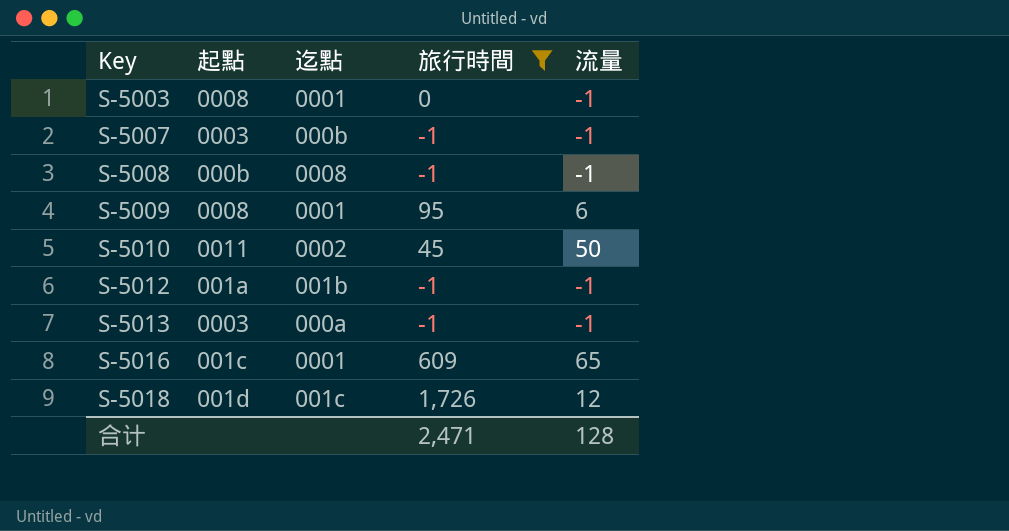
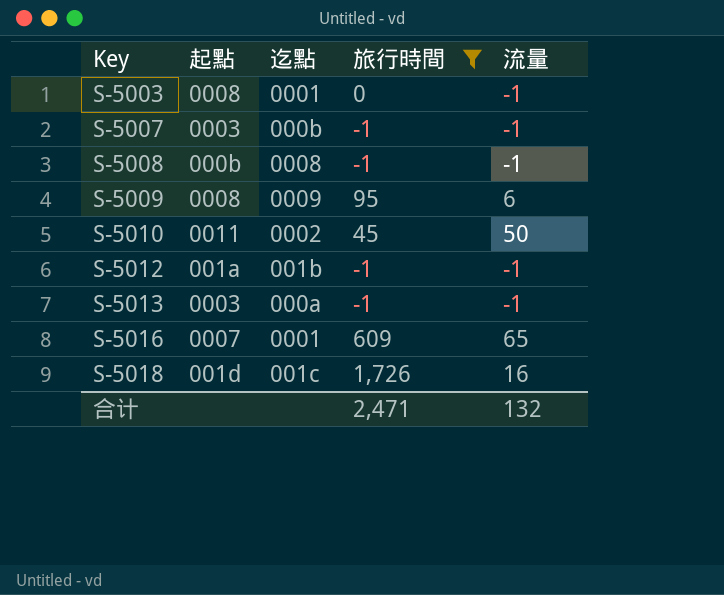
S-5009 | 迄點: 0001 -> 0009
S-5016 | 起點: 001c -> 0007
S-5018 | 流量: 12 -> 16
合计 | 流量: 128 -> 132

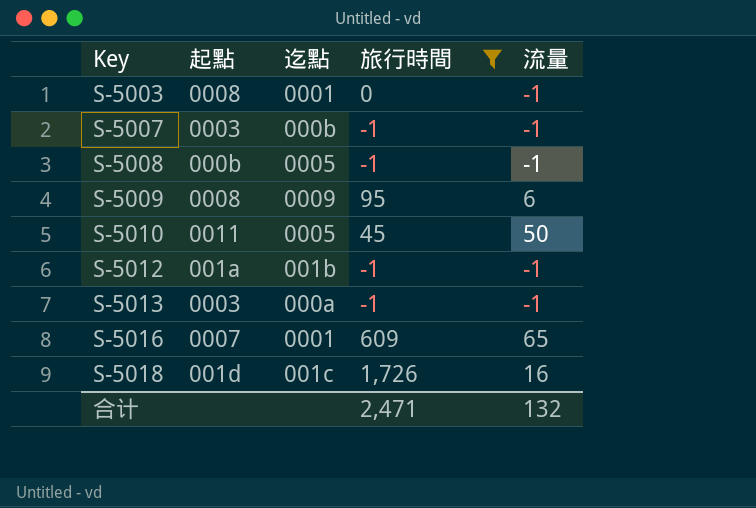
S-5008 | 迄點: 0008 -> 0005
S-5010 | 迄點: 0002 -> 0005

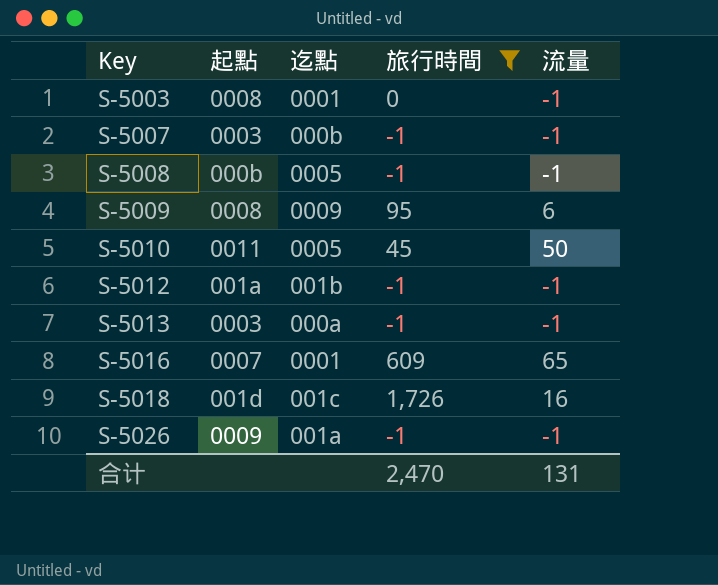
row S-5026: none -> 0009 | 001a | -1 | -1
合计 | 旅行時間: 2,471 -> 2,470
合计 | 流量: 132 -> 131

